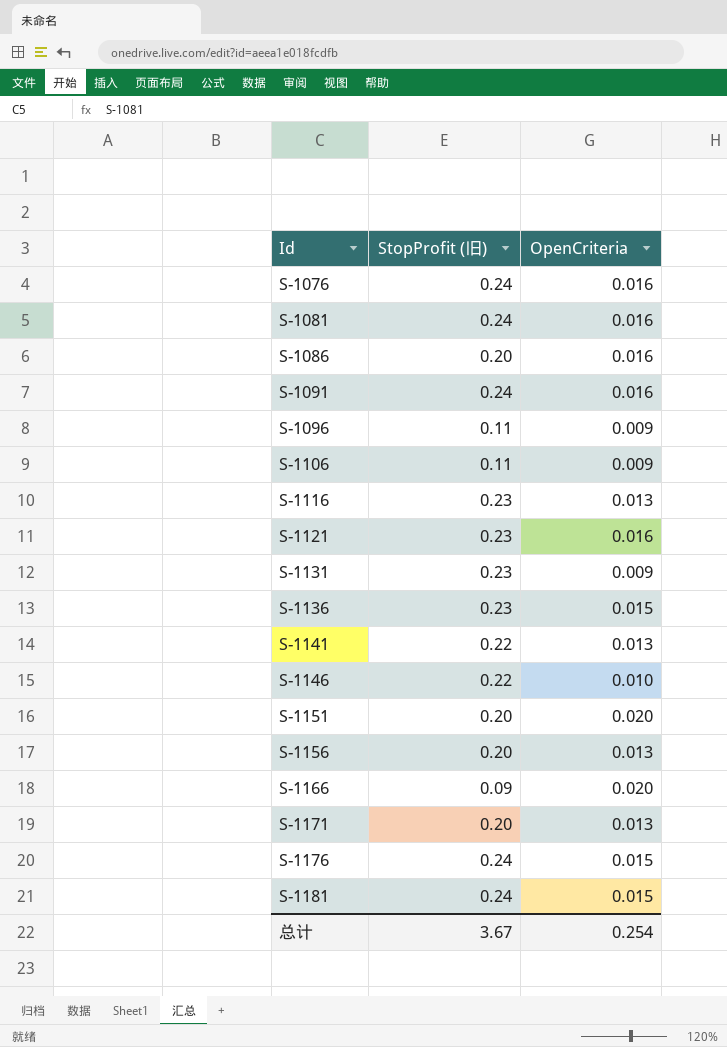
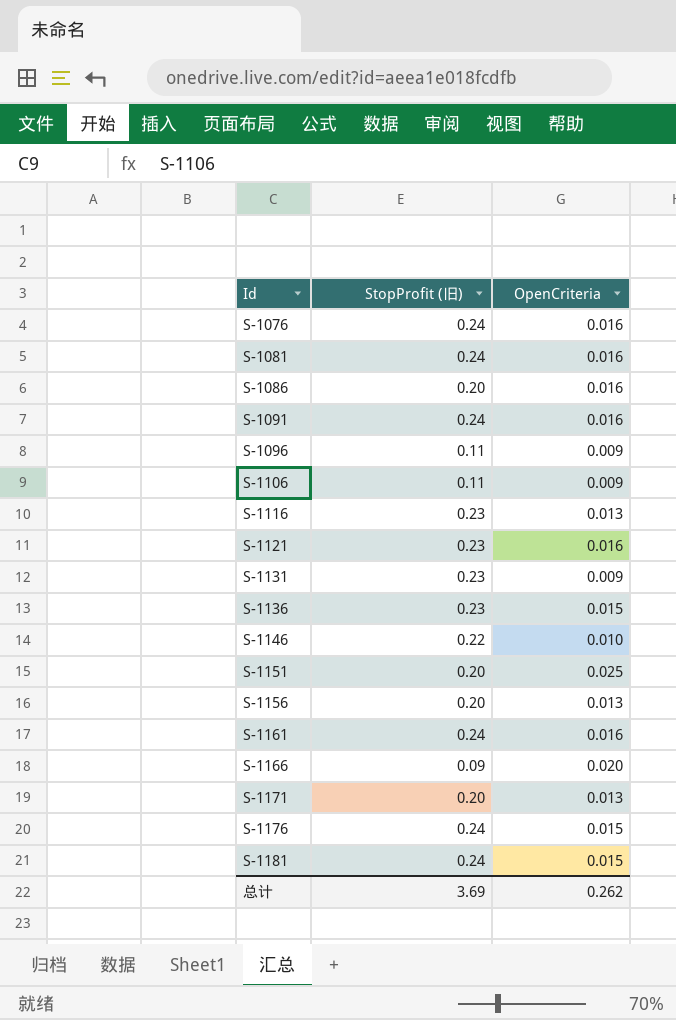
row S-1141: 0.22 | 0.013 -> none
S-1151 | OpenCriteria: 0.020 -> 0.025
row S-1161: none -> 0.24 | 0.016
总计 | StopProfit (旧): 3.67 -> 3.69
总计 | OpenCriteria: 0.254 -> 0.262

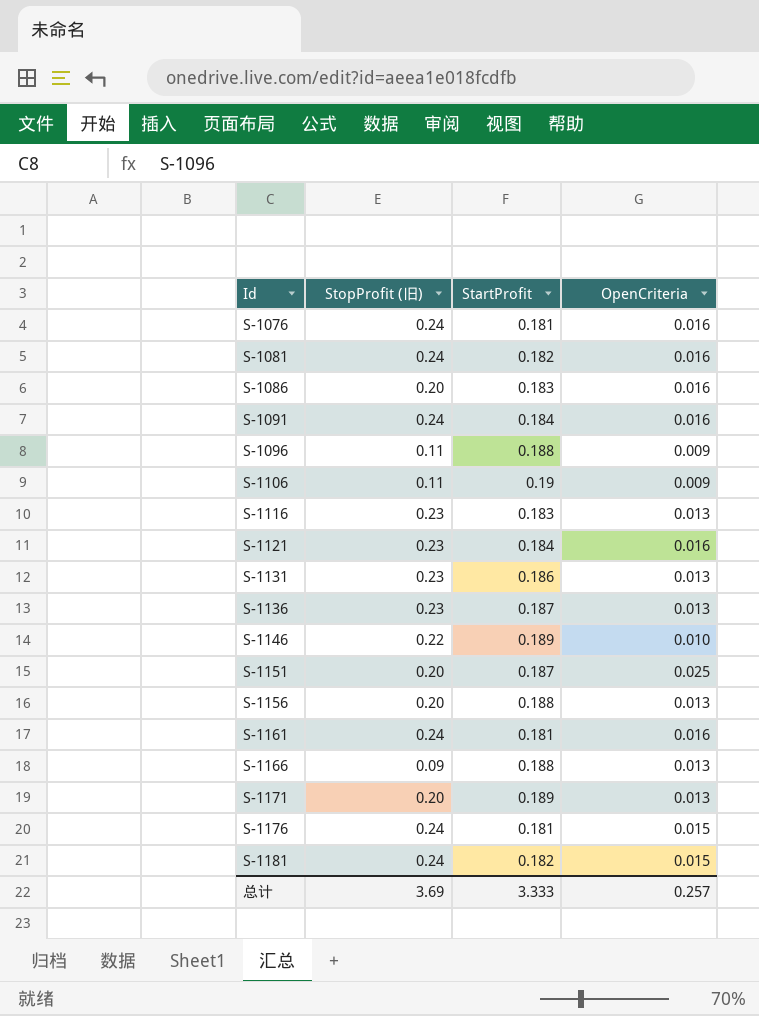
column StartProfit | position: none -> 3
S-1131 | OpenCriteria: 0.009 -> 0.013
S-1136 | OpenCriteria: 0.015 -> 0.013
S-1166 | OpenCriteria: 0.020 -> 0.013
总计 | OpenCriteria: 0.262 -> 0.257

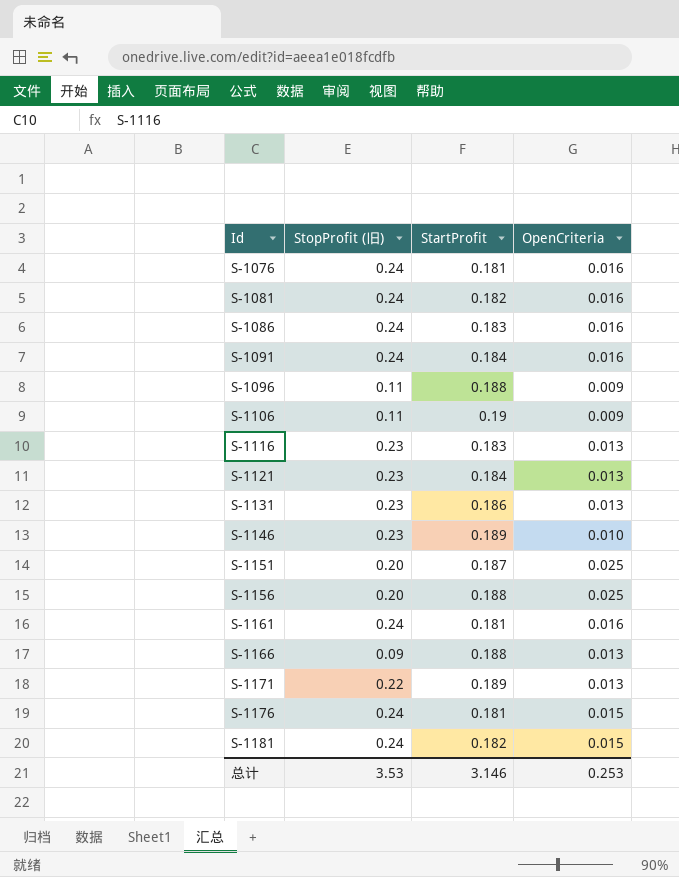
row S-1136: 0.23 | 0.187 | 0.013 -> none
S-1086 | StopProfit (旧): 0.20 -> 0.24
S-1121 | OpenCriteria: 0.016 -> 0.013
S-1146 | StopProfit (旧): 0.22 -> 0.23
S-1156 | OpenCriteria: 0.013 -> 0.025
S-1171 | StopProfit (旧): 0.20 -> 0.22
总计 | StopProfit (旧): 3.69 -> 3.53
总计 | StartProfit: 3.333 -> 3.146
总计 | OpenCriteria: 0.257 -> 0.253

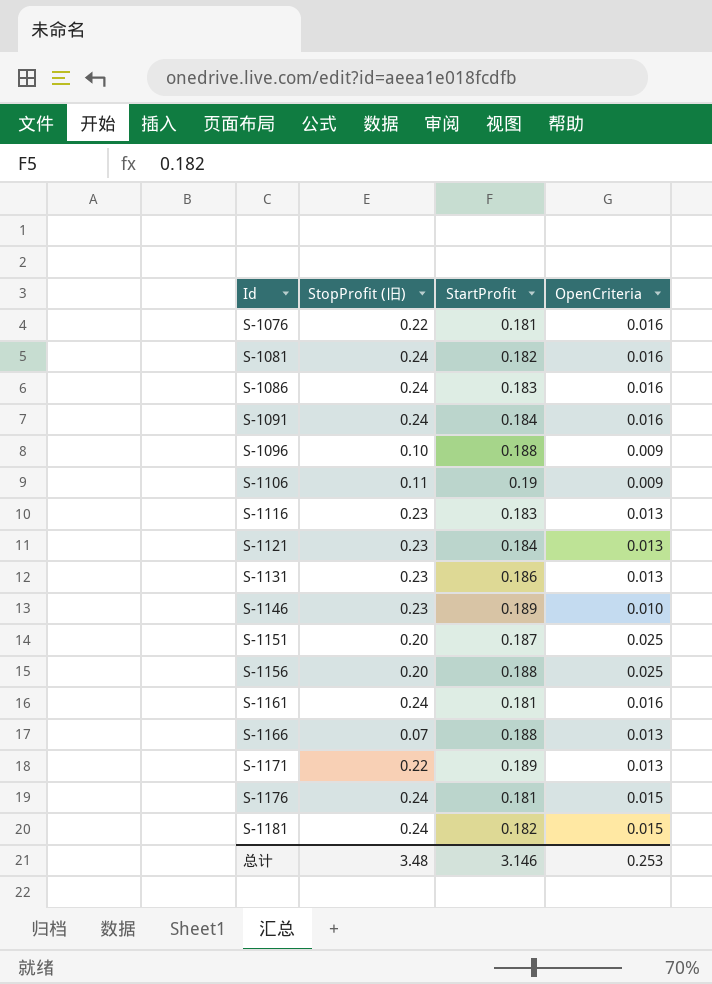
S-1076 | StopProfit (旧): 0.24 -> 0.22
S-1096 | StopProfit (旧): 0.11 -> 0.10
S-1166 | StopProfit (旧): 0.09 -> 0.07
总计 | StopProfit (旧): 3.53 -> 3.48

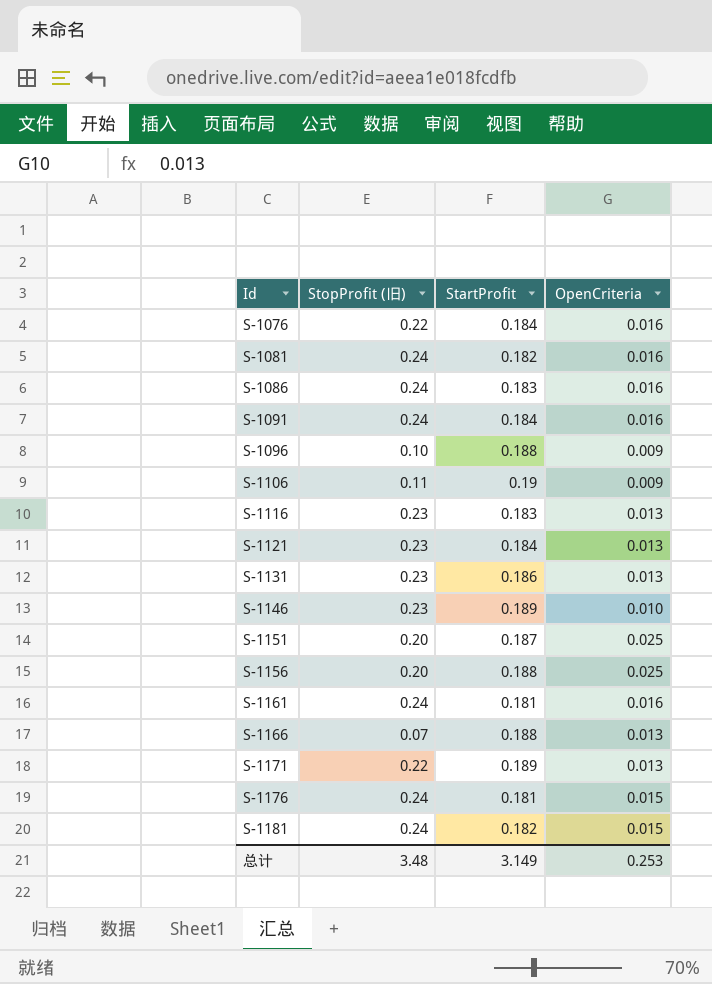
S-1076 | StartProfit: 0.181 -> 0.184
总计 | StartProfit: 3.146 -> 3.149

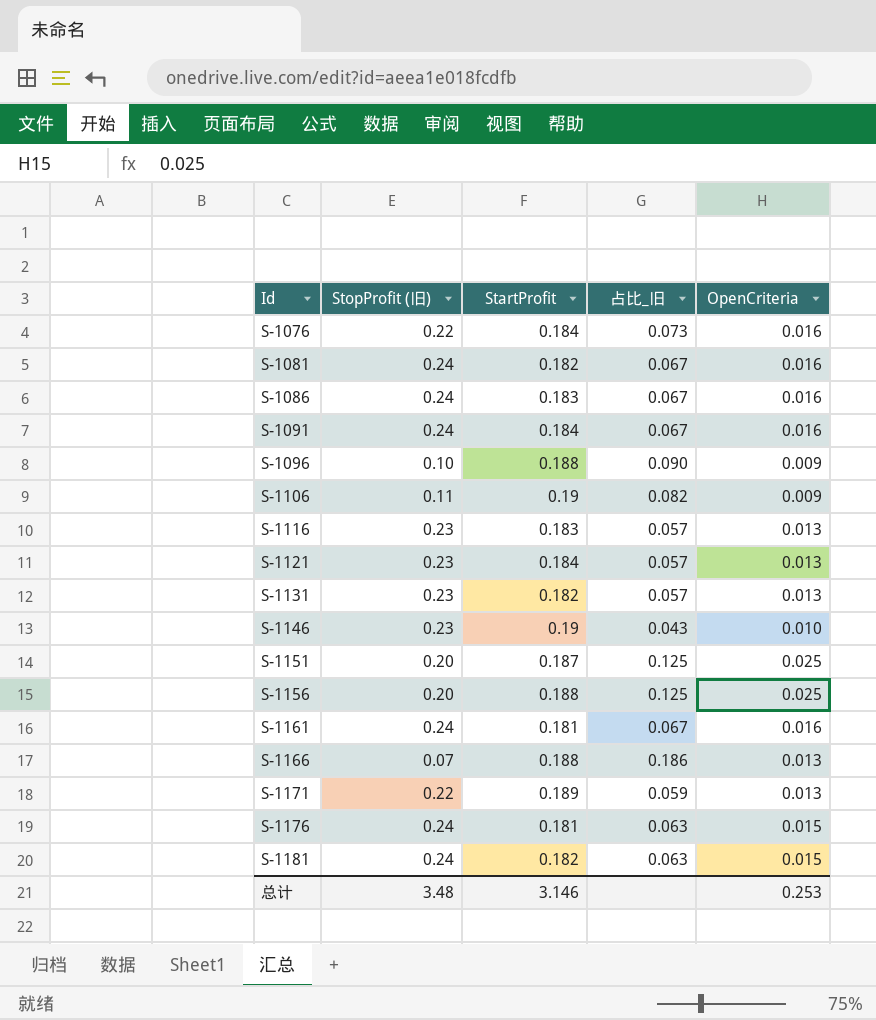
column 占比_旧 | formula: none -> [OpenCriteria] / [StopProfit (旧)]
S-1131 | StartProfit: 0.186 -> 0.182
S-1146 | StartProfit: 0.189 -> 0.19
总计 | StartProfit: 3.149 -> 3.146

